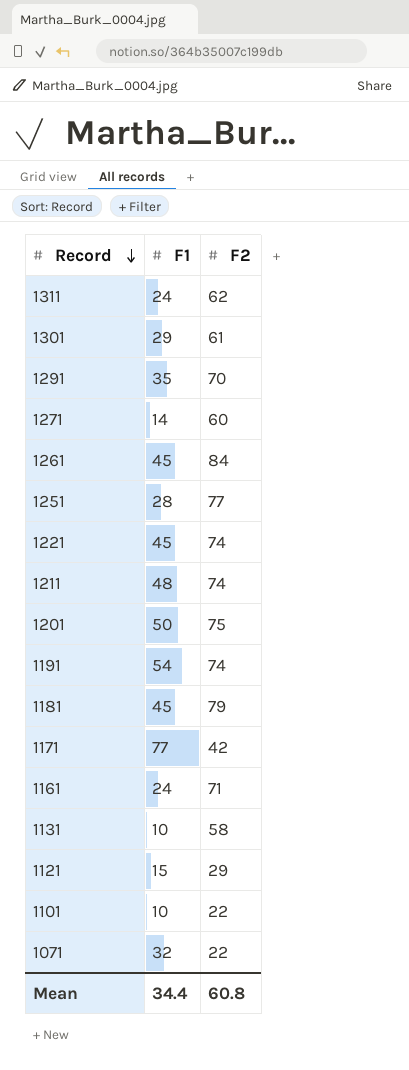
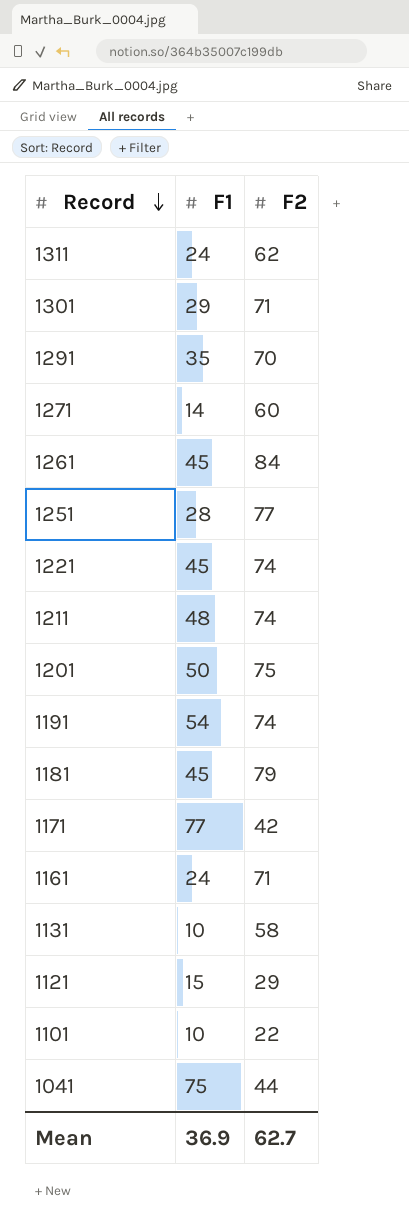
row 1071: 32 | 22 -> none
1301 | F2: 61 -> 71
row 1041: none -> 75 | 44
Mean | F1: 34.4 -> 36.9
Mean | F2: 60.8 -> 62.7

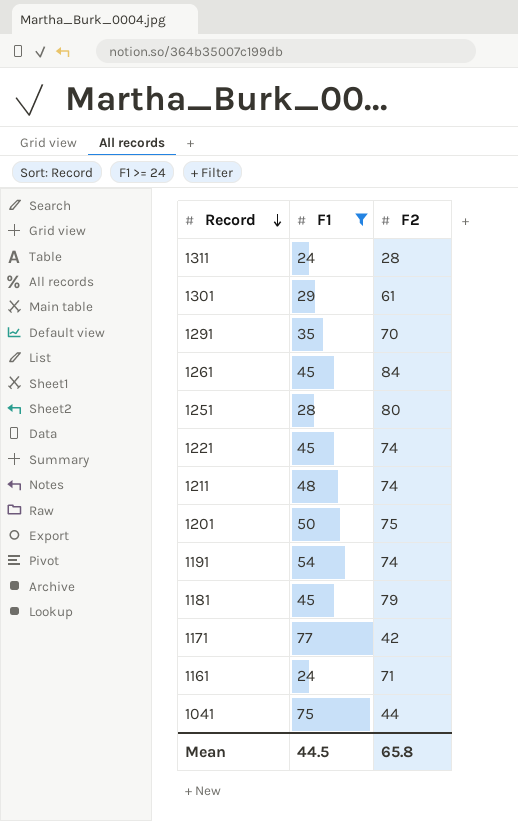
filter: none -> F1 >= 24
1311 | F2: 62 -> 28
1301 | F2: 71 -> 61
1251 | F2: 77 -> 80
Mean | F1: 36.9 -> 44.5
Mean | F2: 62.7 -> 65.8

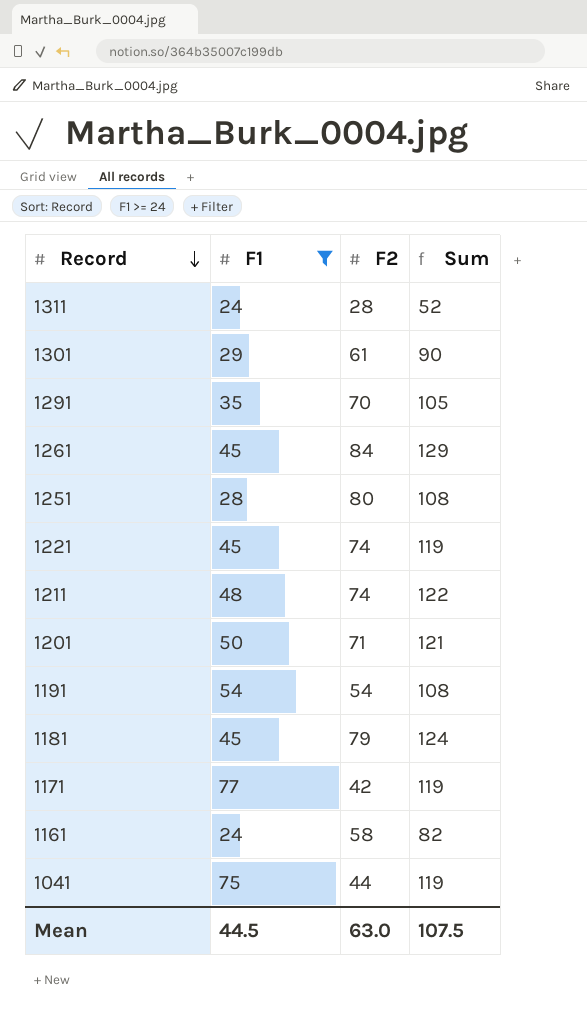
column Sum | formula: none -> [F1] + [F2]
1201 | F2: 75 -> 71
1191 | F2: 74 -> 54
1161 | F2: 71 -> 58
Mean | F2: 65.8 -> 63.0

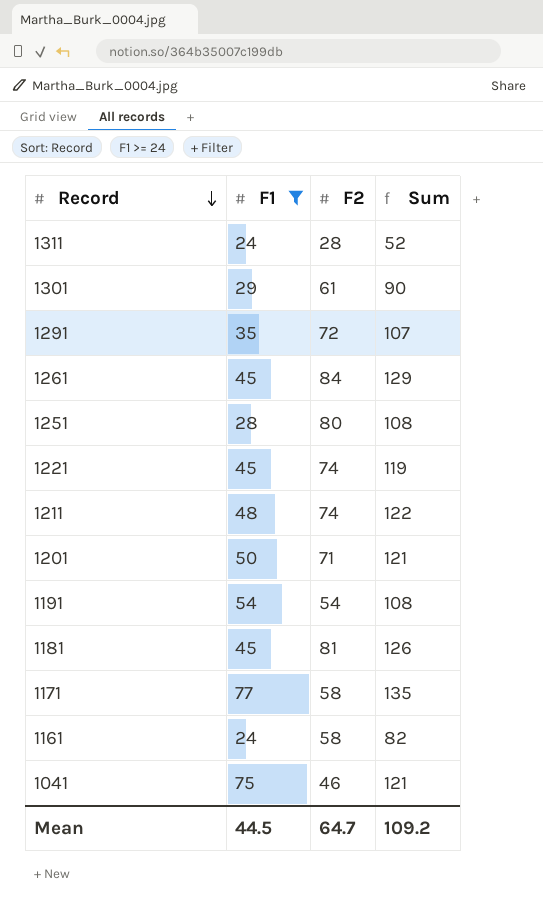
1291 | F2: 70 -> 72
1291 | Sum: 105 -> 107
1181 | F2: 79 -> 81
1181 | Sum: 124 -> 126
1171 | F2: 42 -> 58
1171 | Sum: 119 -> 135
1041 | F2: 44 -> 46
1041 | Sum: 119 -> 121
Mean | F2: 63.0 -> 64.7
Mean | Sum: 107.5 -> 109.2

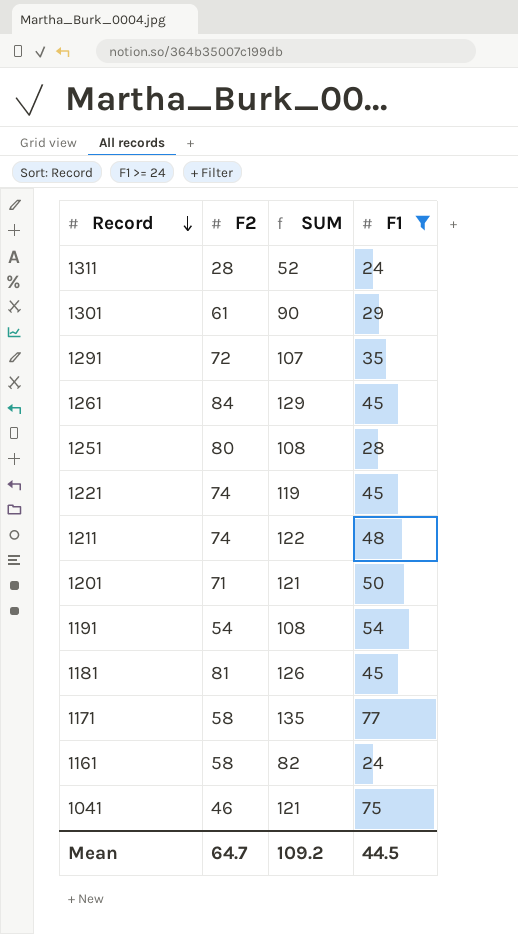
column name: Sum -> SUM
column F1 | position: 2 -> 4

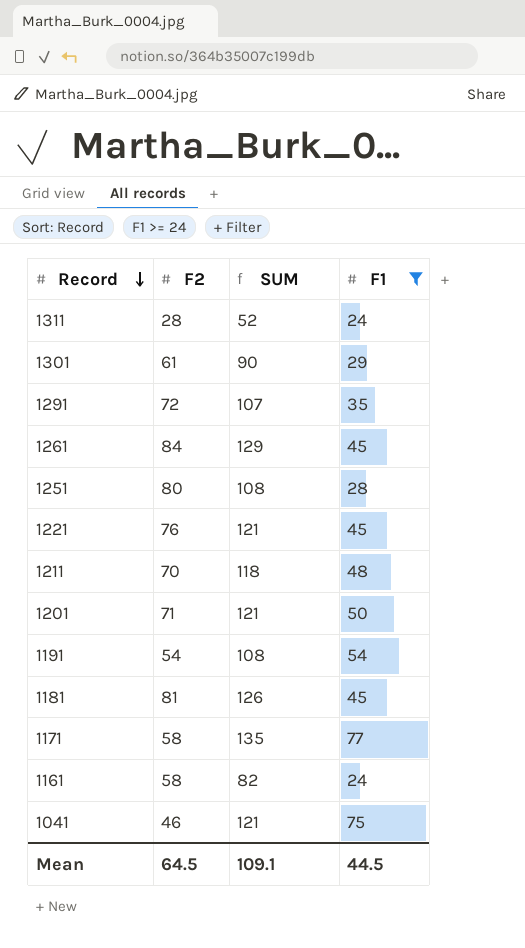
1221 | F2: 74 -> 76
1221 | SUM: 119 -> 121
1211 | F2: 74 -> 70
1211 | SUM: 122 -> 118
Mean | F2: 64.7 -> 64.5
Mean | SUM: 109.2 -> 109.1

